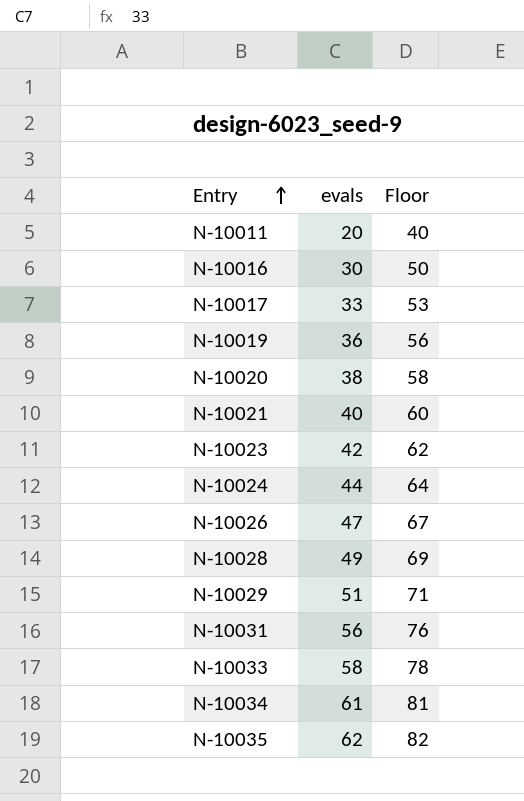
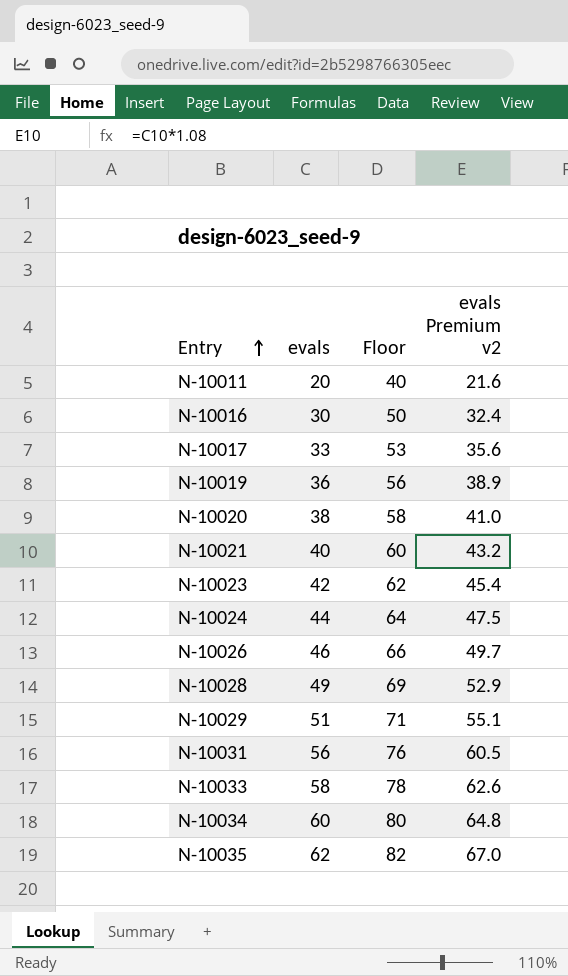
column evals Premium v2 | formula: none -> [evals] * 1.08
N-10026 | evals: 47 -> 46
N-10026 | Floor: 67 -> 66
N-10034 | evals: 61 -> 60
N-10034 | Floor: 81 -> 80

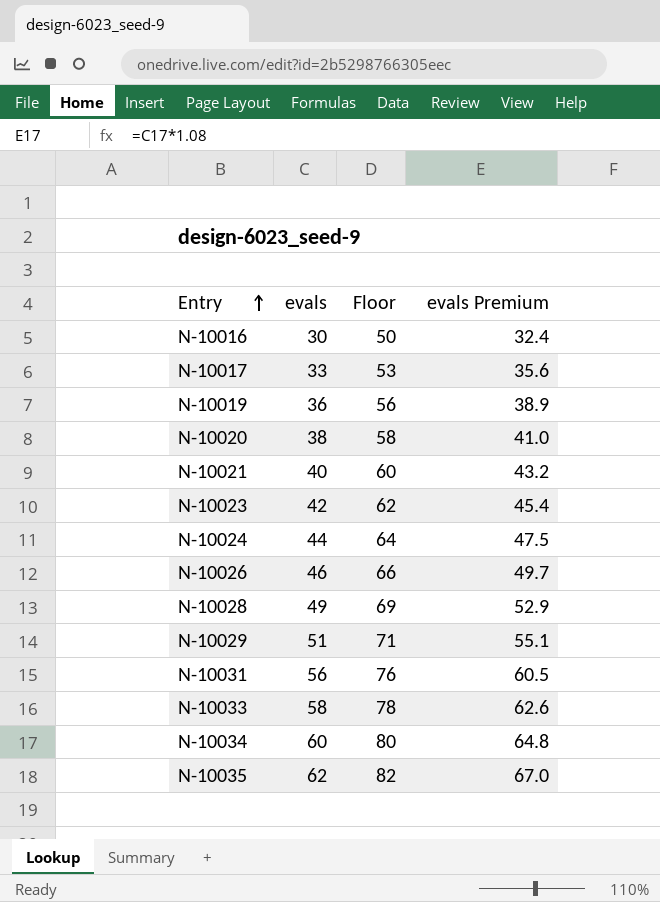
column name: evals Premium v2 -> evals Premium
row N-10011: 20 | 40 | 21.6 -> none

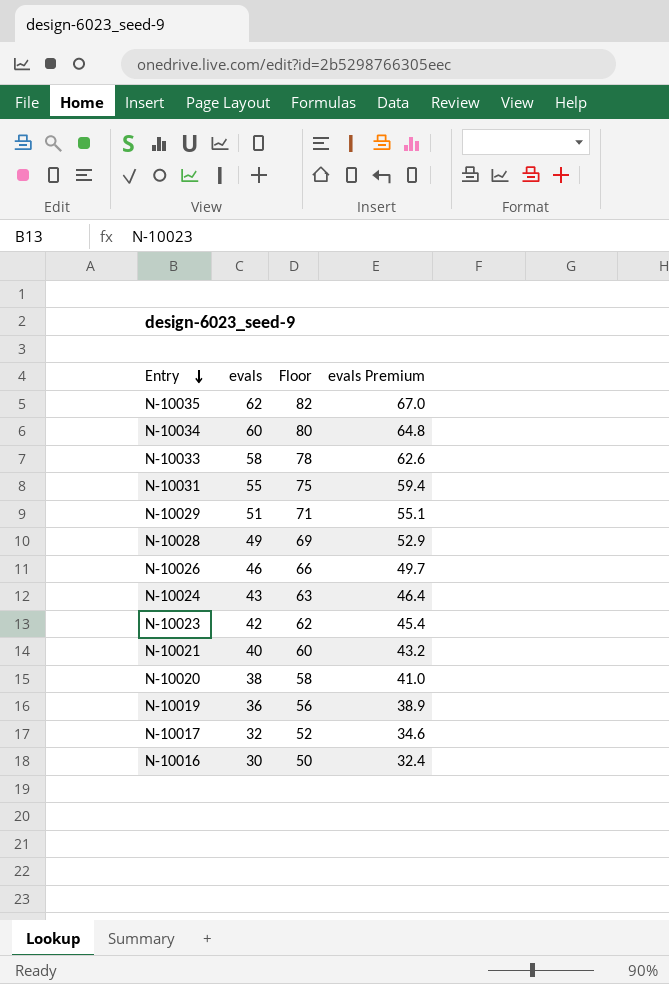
row order: Entry ascending -> Entry descending
N-10031 | evals: 56 -> 55
N-10031 | Floor: 76 -> 75
N-10031 | evals Premium: 60.5 -> 59.4
N-10024 | evals: 44 -> 43
N-10024 | Floor: 64 -> 63
N-10024 | evals Premium: 47.5 -> 46.4
N-10017 | evals: 33 -> 32
N-10017 | Floor: 53 -> 52
N-10017 | evals Premium: 35.6 -> 34.6

